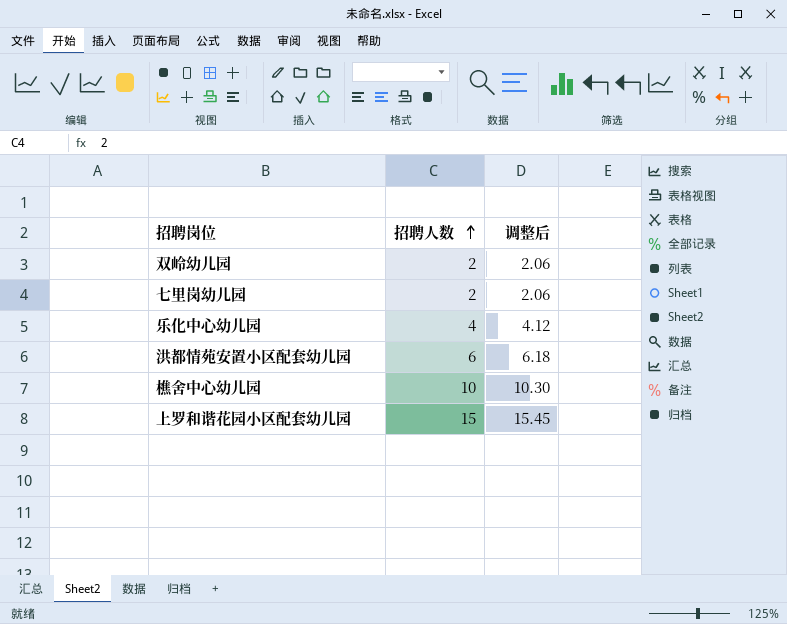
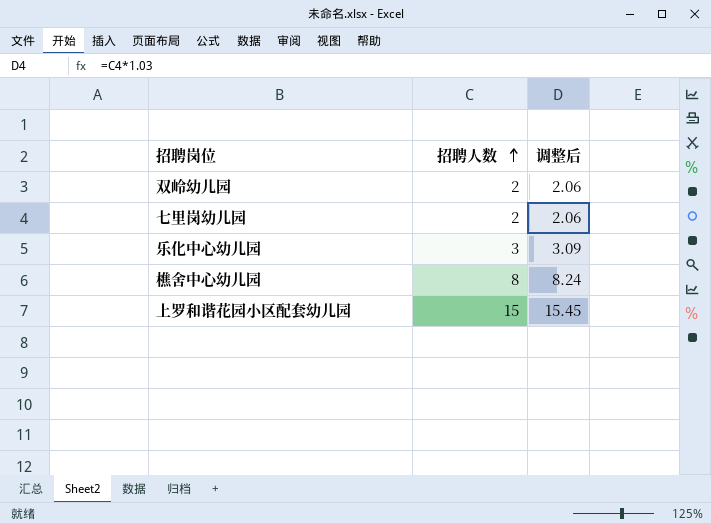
row 洪都情苑安置小区配套幼儿园: 6 | 6.18 -> none
乐化中心幼儿园 | 招聘人数: 4 -> 3
乐化中心幼儿园 | 调整后: 4.12 -> 3.09
樵舍中心幼儿园 | 招聘人数: 10 -> 8
樵舍中心幼儿园 | 调整后: 10.30 -> 8.24

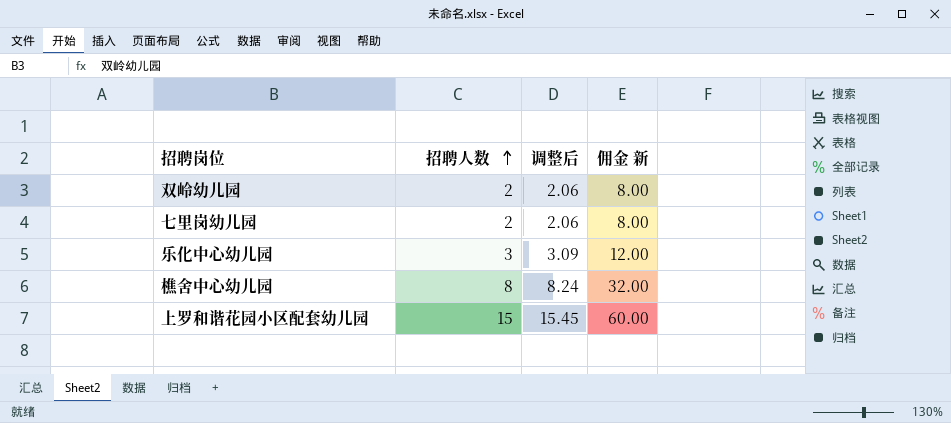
column 佣金 新 | formula: none -> [招聘人数] * 4

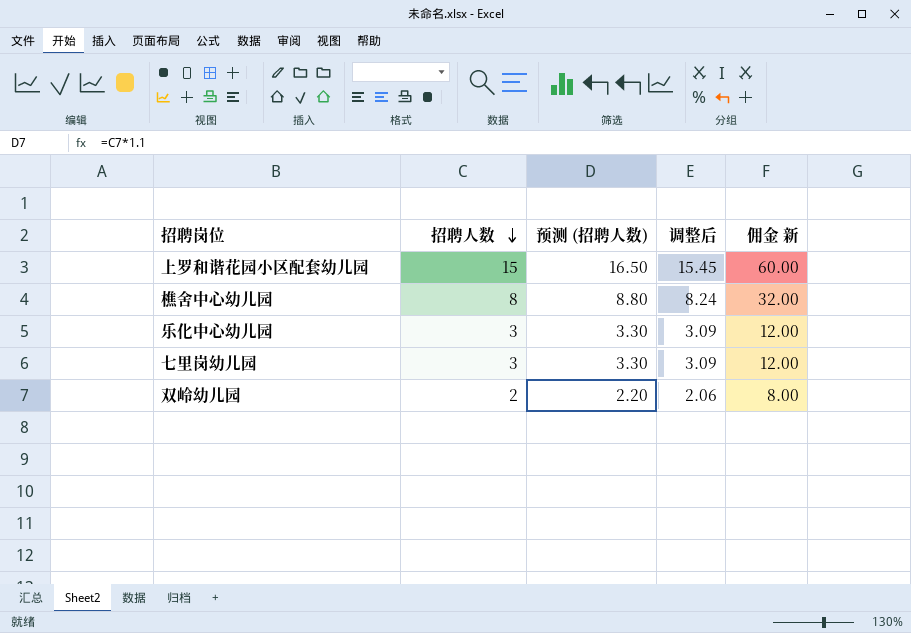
row order: 招聘人数 ascending -> 招聘人数 descending
column 预测 (招聘人数) | formula: none -> [招聘人数] * 1.1
七里岗幼儿园 | 招聘人数: 2 -> 3
七里岗幼儿园 | 调整后: 2.06 -> 3.09
七里岗幼儿园 | 佣金 新: 8.00 -> 12.00

